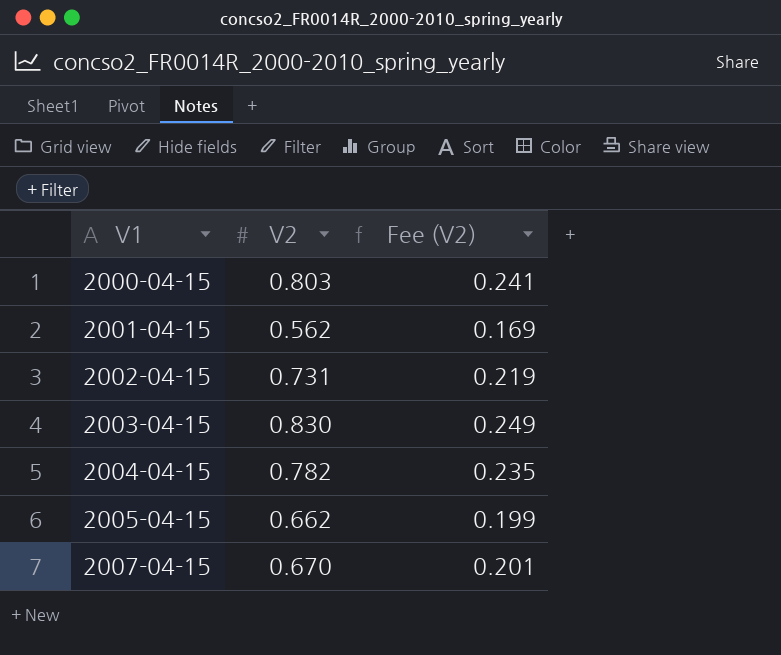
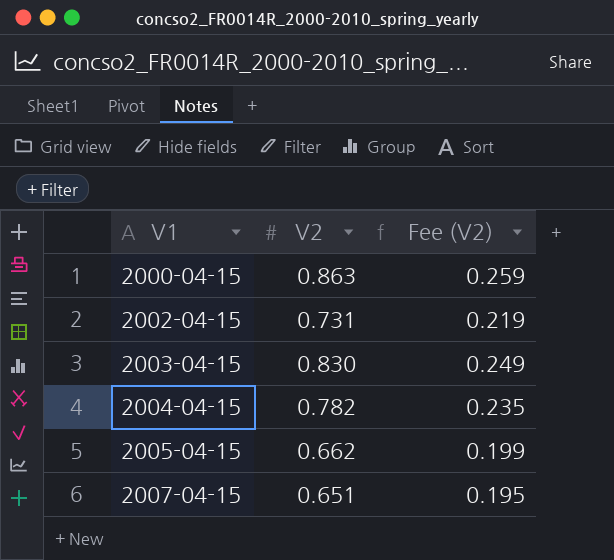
row 2001-04-15: 0.562 | 0.169 -> none
2000-04-15 | V2: 0.803 -> 0.863
2000-04-15 | Fee (V2): 0.241 -> 0.259
2007-04-15 | V2: 0.670 -> 0.651
2007-04-15 | Fee (V2): 0.201 -> 0.195

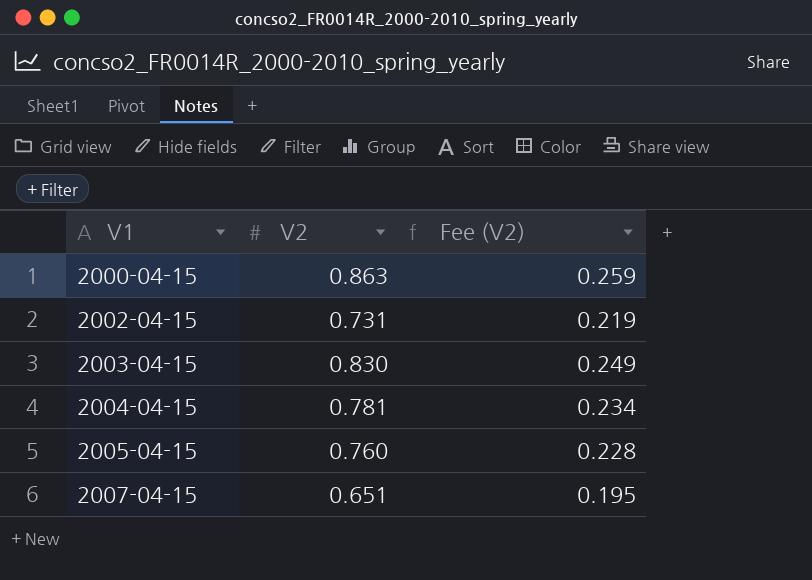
2004-04-15 | V2: 0.782 -> 0.781
2004-04-15 | Fee (V2): 0.235 -> 0.234
2005-04-15 | V2: 0.662 -> 0.760
2005-04-15 | Fee (V2): 0.199 -> 0.228

